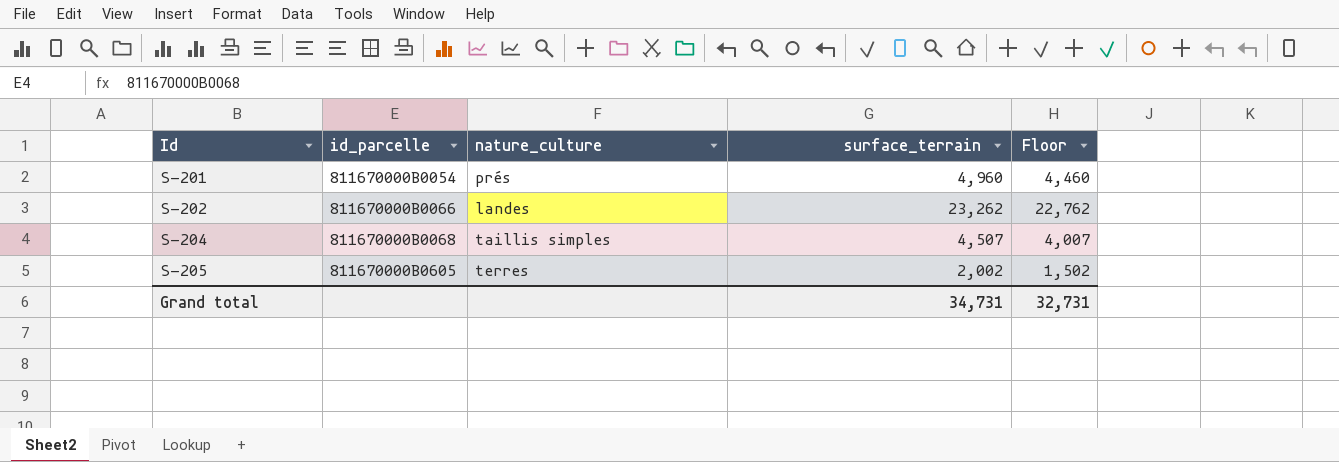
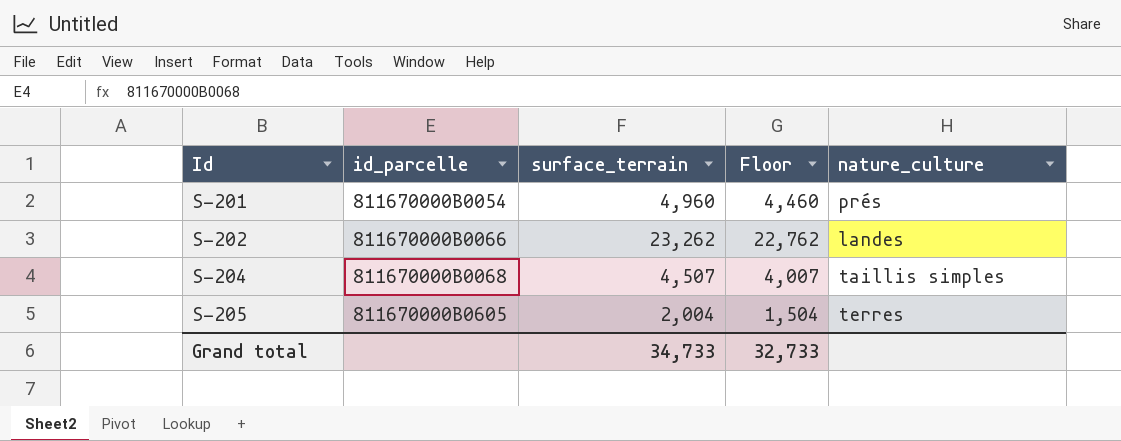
column nature_culture | position: 3 -> 5
S-205 | surface_terrain: 2,002 -> 2,004
S-205 | Floor: 1,502 -> 1,504
Grand total | surface_terrain: 34,731 -> 34,733
Grand total | Floor: 32,731 -> 32,733

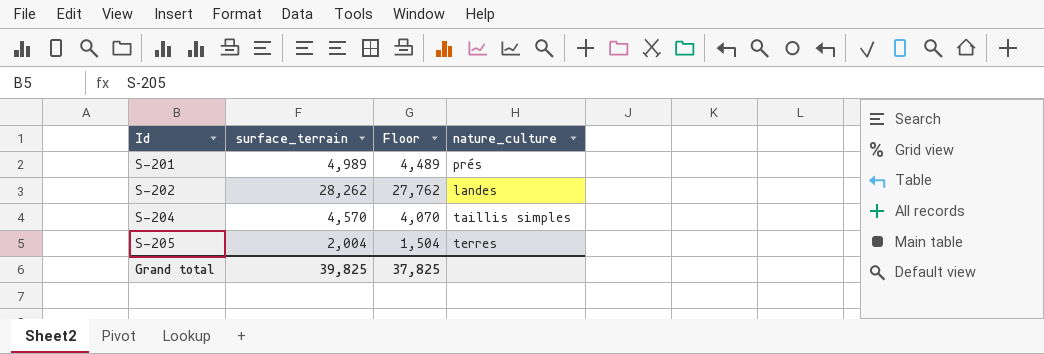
column id_parcelle | position: 2 -> none
S-201 | surface_terrain: 4,960 -> 4,989
S-201 | Floor: 4,460 -> 4,489
S-202 | surface_terrain: 23,262 -> 28,262
S-202 | Floor: 22,762 -> 27,762
S-204 | surface_terrain: 4,507 -> 4,570
S-204 | Floor: 4,007 -> 4,070
Grand total | surface_terrain: 34,733 -> 39,825
Grand total | Floor: 32,733 -> 37,825

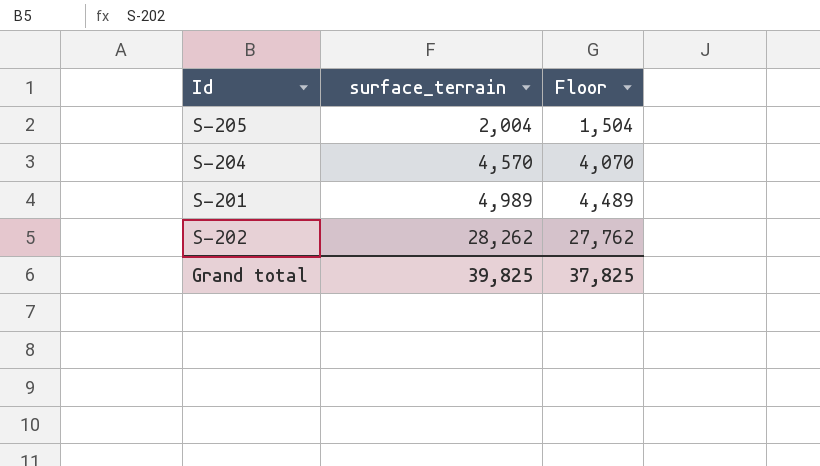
row order: Id ascending -> surface_terrain ascending
column nature_culture | position: 4 -> none

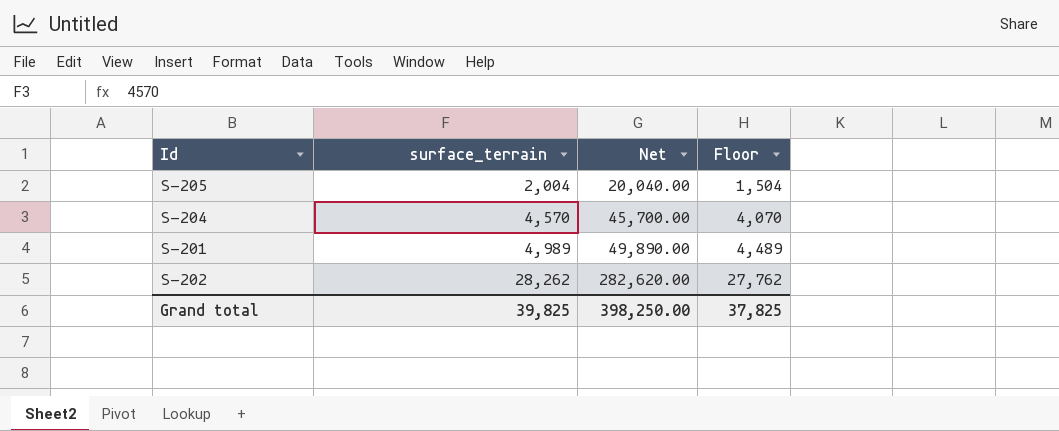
column Net | formula: none -> [surface_terrain] * 10

